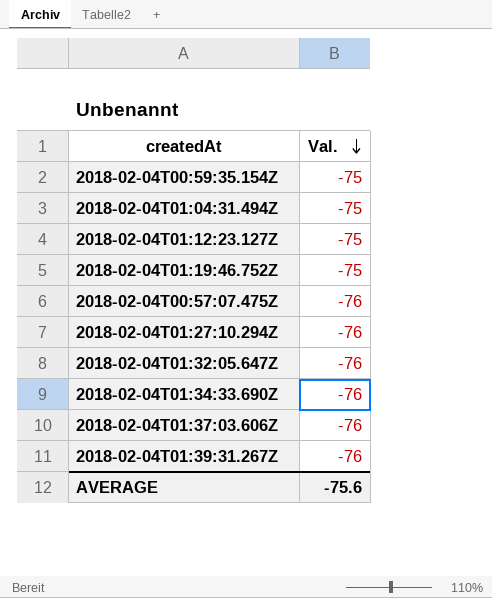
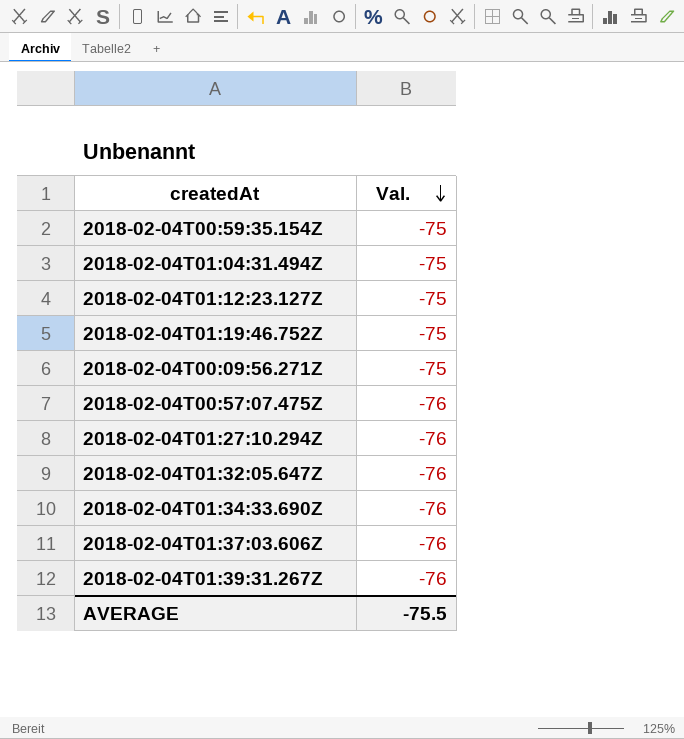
row 2018-02-04T00:09:56.271Z: none -> -75
AVERAGE | Val.: -75.6 -> -75.5

